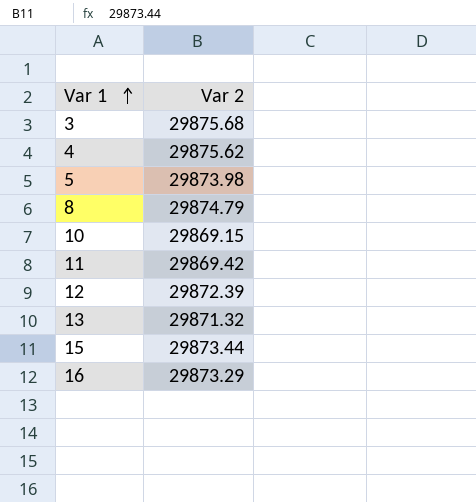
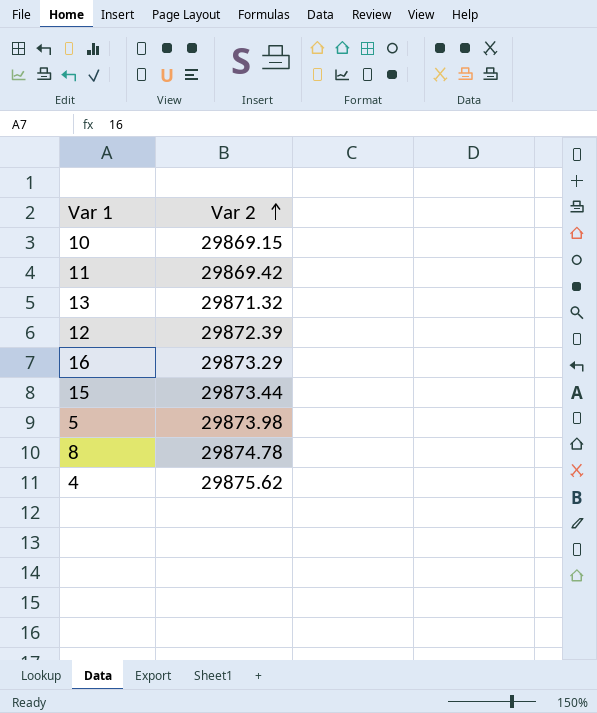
row order: Var 1 ascending -> Var 2 ascending
row 3: 29875.68 -> none
8 | Var 2: 29874.79 -> 29874.78

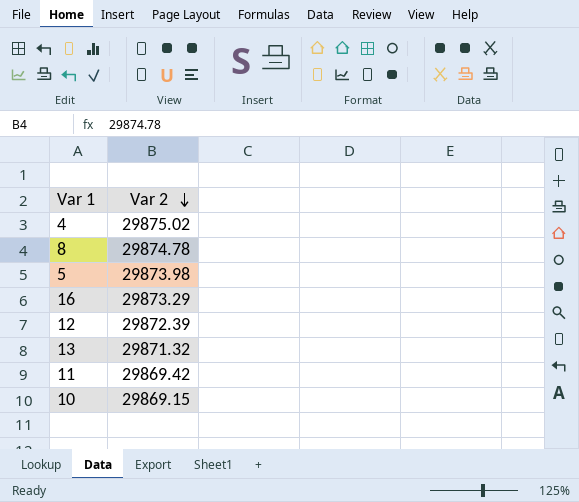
row order: Var 2 ascending -> Var 2 descending
row 15: 29873.44 -> none
4 | Var 2: 29875.62 -> 29875.02

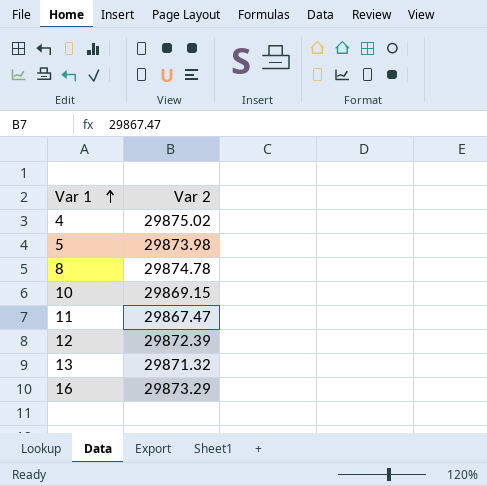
row order: Var 2 descending -> Var 1 ascending
11 | Var 2: 29869.42 -> 29867.47

